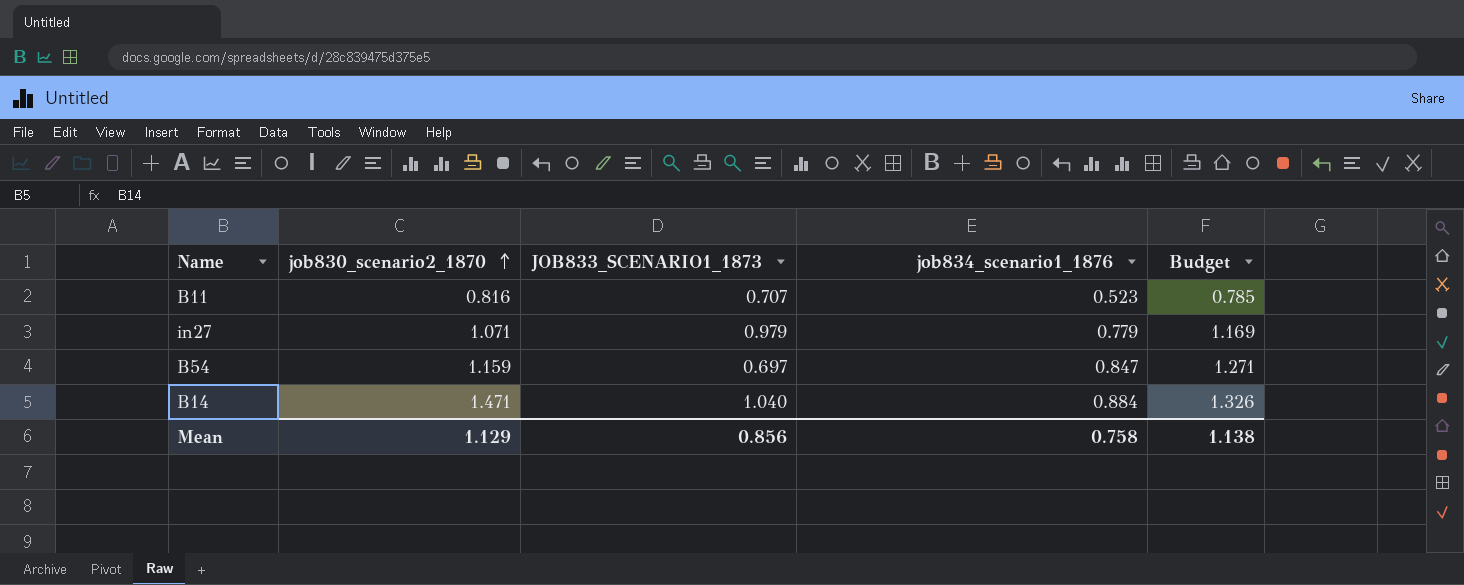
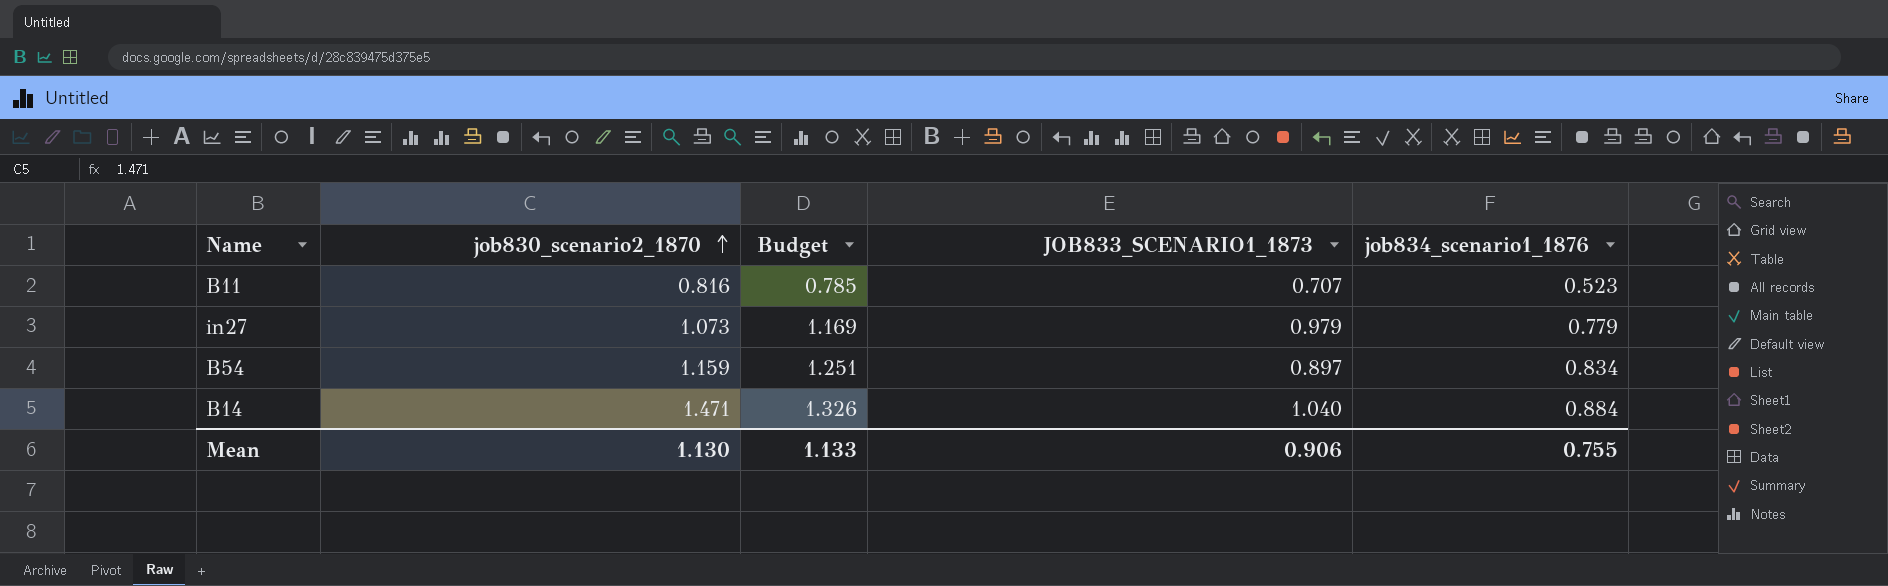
column Budget | position: 5 -> 3
in27 | job830_scenario2_1870: 1.071 -> 1.073
B54 | Budget: 1.271 -> 1.251
B54 | JOB833_SCENARIO1_1873: 0.697 -> 0.897
B54 | job834_scenario1_1876: 0.847 -> 0.834
Mean | job830_scenario2_1870: 1.129 -> 1.130
Mean | Budget: 1.138 -> 1.133
Mean | JOB833_SCENARIO1_1873: 0.856 -> 0.906
Mean | job834_scenario1_1876: 0.758 -> 0.755

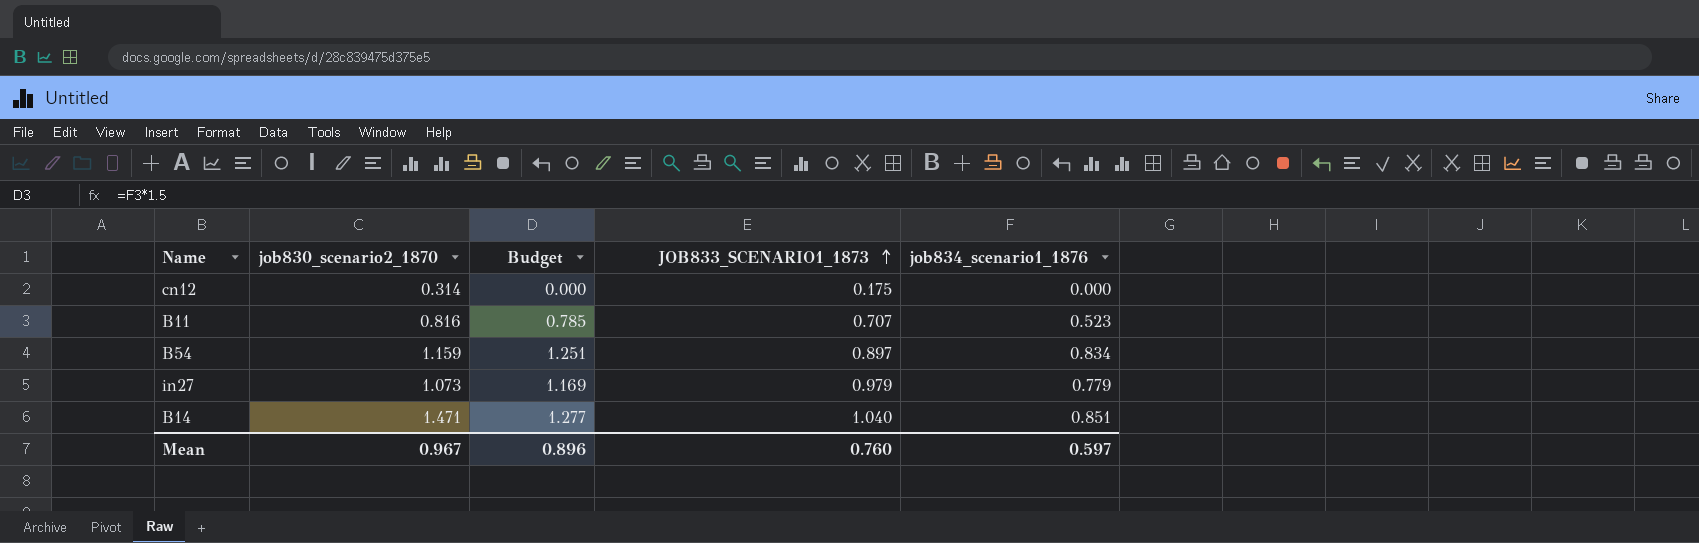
row order: job830_scenario2_1870 ascending -> JOB833_SCENARIO1_1873 ascending
row cn12: none -> 0.314 | 0.000 | 0.175 | 0.000
B14 | Budget: 1.326 -> 1.277
B14 | job834_scenario1_1876: 0.884 -> 0.851
Mean | job830_scenario2_1870: 1.130 -> 0.967
Mean | Budget: 1.133 -> 0.896
Mean | JOB833_SCENARIO1_1873: 0.906 -> 0.760
Mean | job834_scenario1_1876: 0.755 -> 0.597

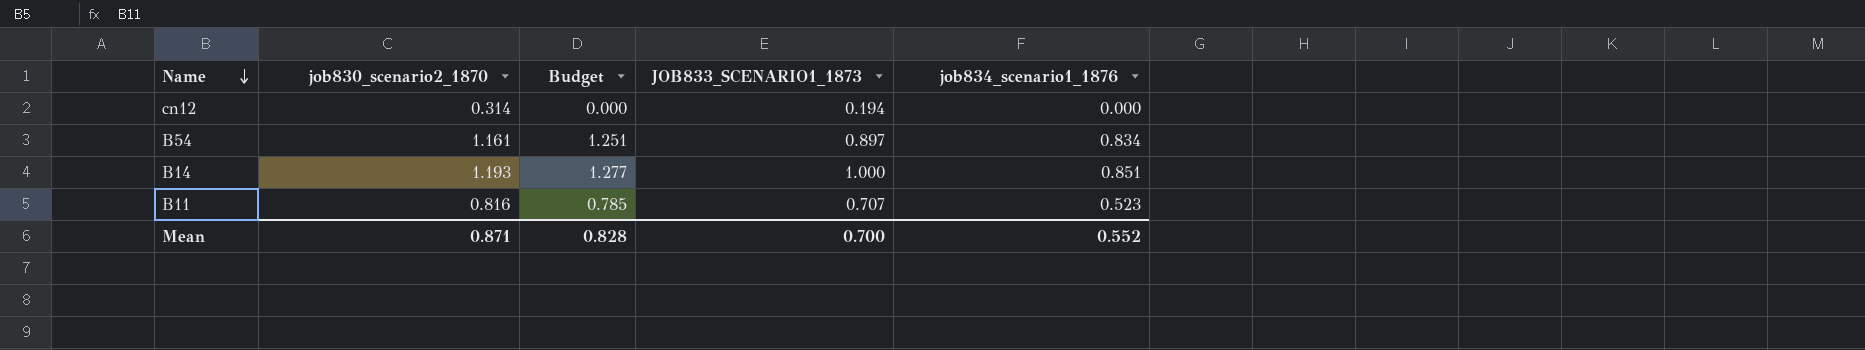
row order: JOB833_SCENARIO1_1873 ascending -> Name descending
row in27: 1.073 | 1.169 | 0.979 | 0.779 -> none
cn12 | JOB833_SCENARIO1_1873: 0.175 -> 0.194
B54 | job830_scenario2_1870: 1.159 -> 1.161
B14 | job830_scenario2_1870: 1.471 -> 1.193
B14 | JOB833_SCENARIO1_1873: 1.040 -> 1.000
Mean | job830_scenario2_1870: 0.967 -> 0.871
Mean | Budget: 0.896 -> 0.828
Mean | JOB833_SCENARIO1_1873: 0.760 -> 0.700
Mean | job834_scenario1_1876: 0.597 -> 0.552

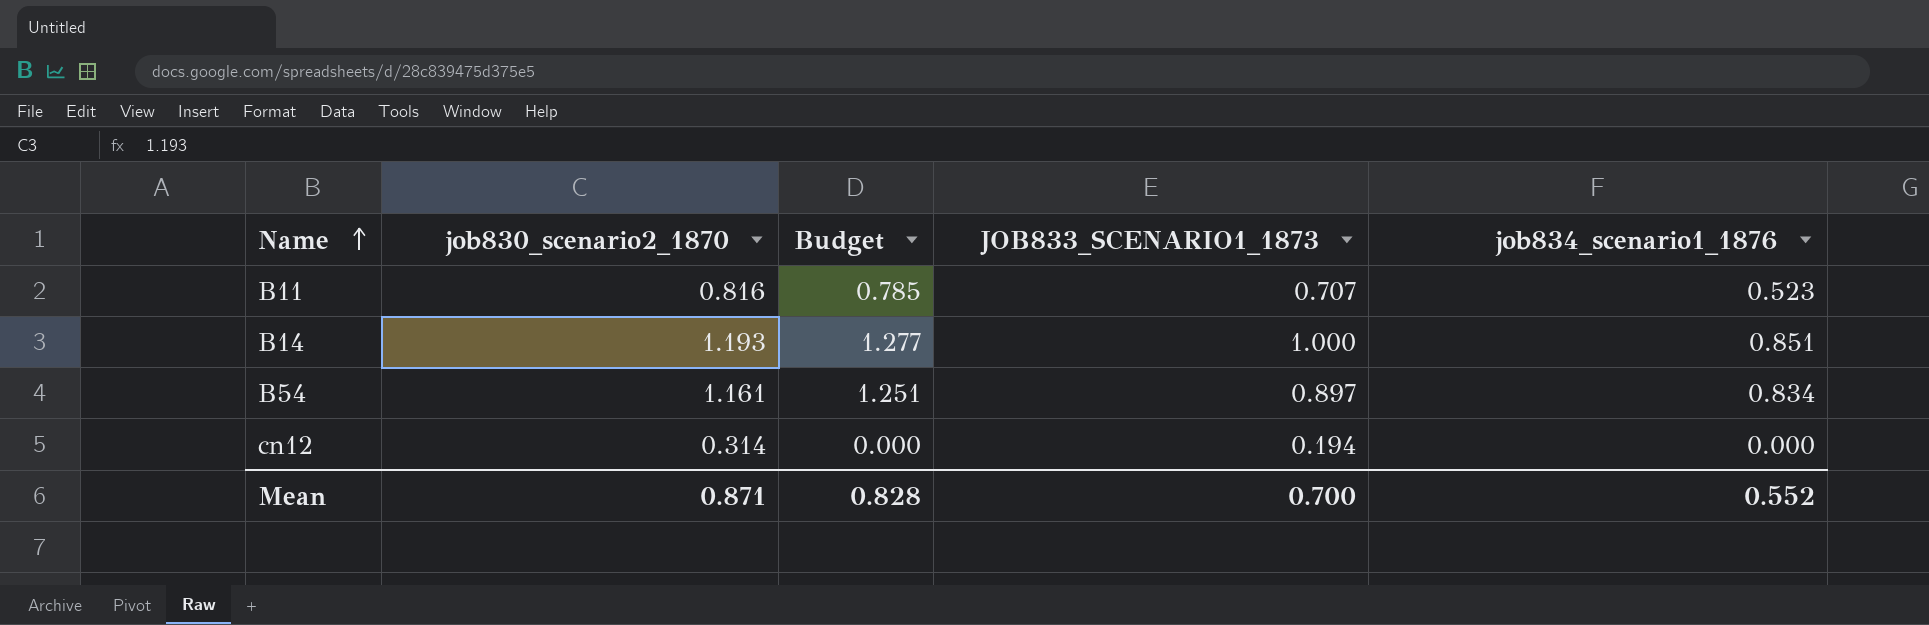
row order: Name descending -> Name ascending

